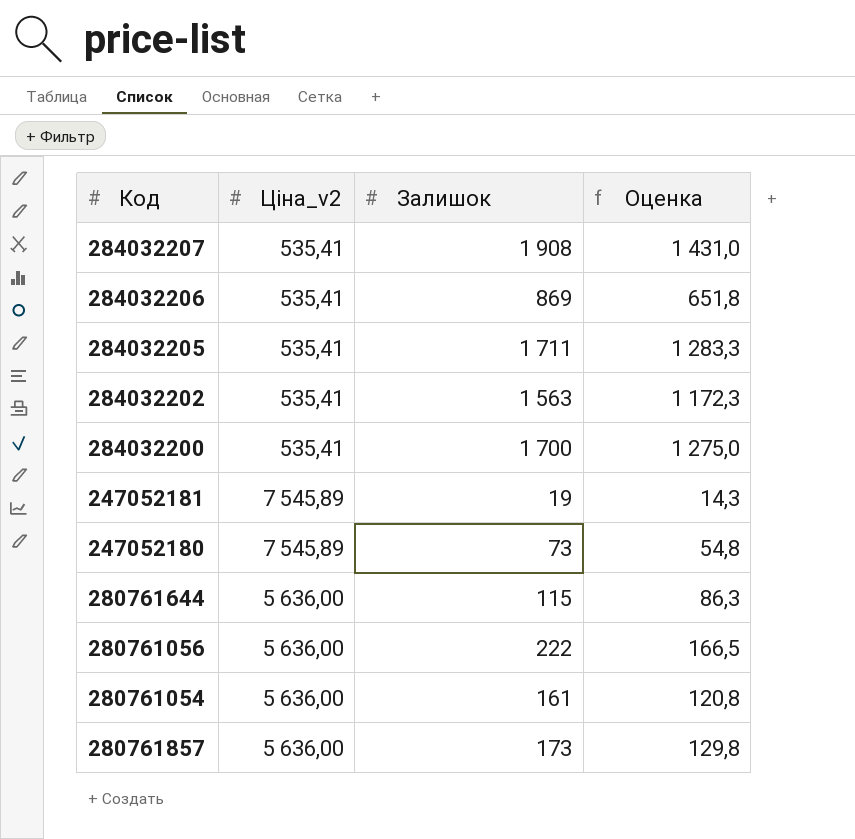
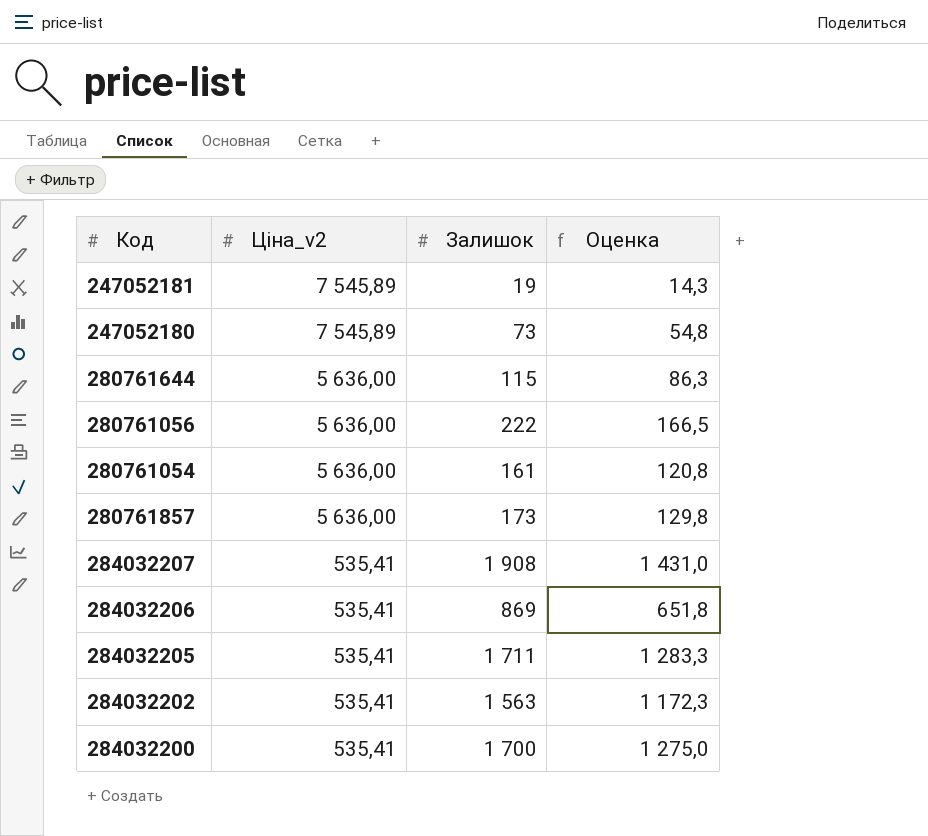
row order: none -> Ціна_v2 descending

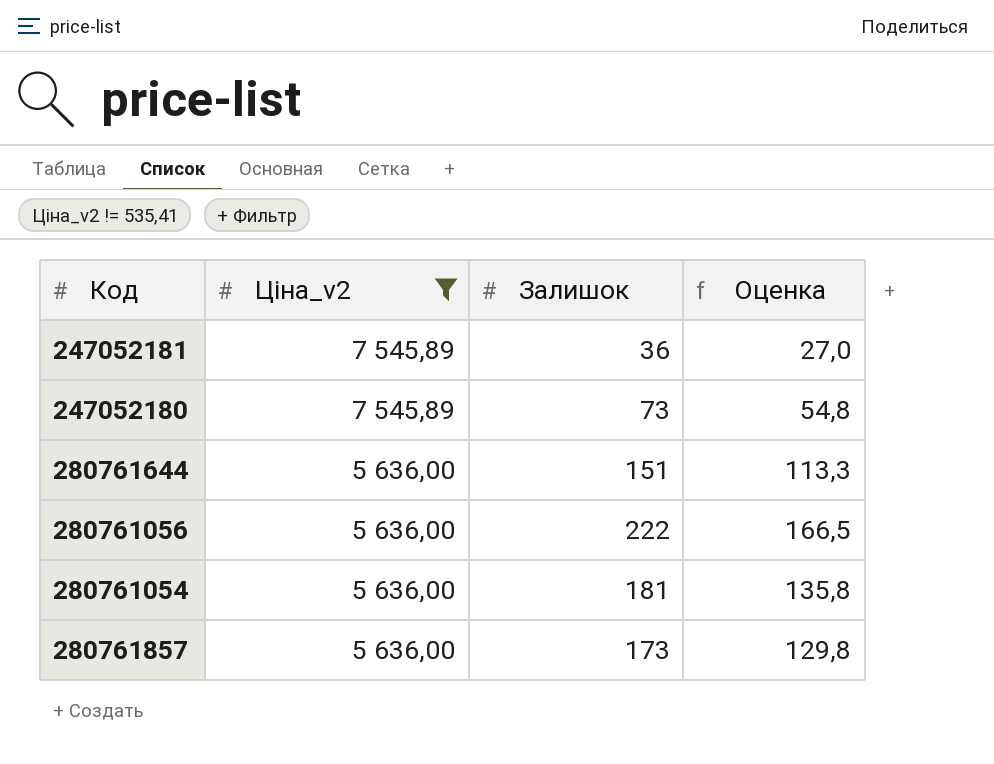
filter: none -> Ціна_v2 != 535,41
247052181 | Залишок: 19 -> 36
247052181 | Оценка: 14,3 -> 27,0
280761644 | Залишок: 115 -> 151
280761644 | Оценка: 86,3 -> 113,3
280761054 | Залишок: 161 -> 181
280761054 | Оценка: 120,8 -> 135,8

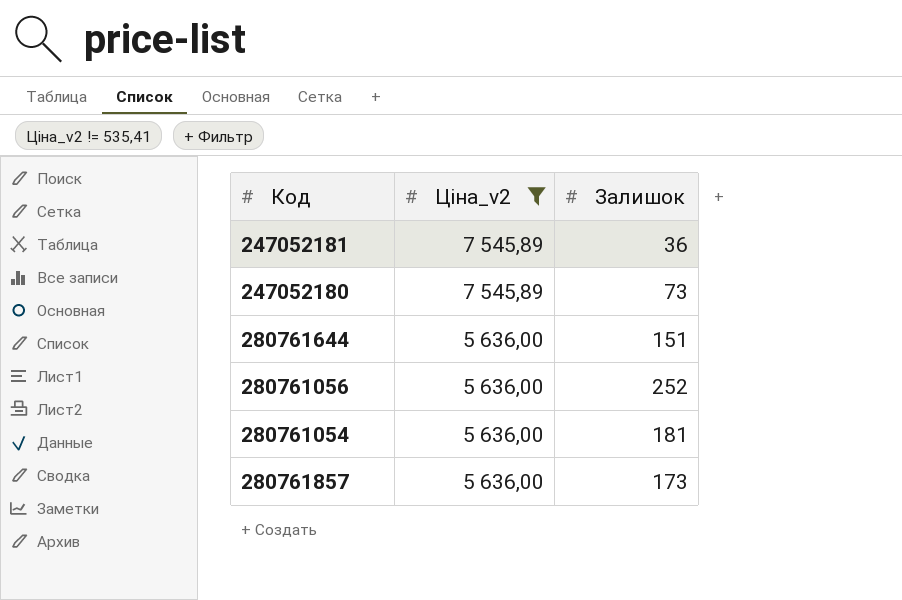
column Оценка | formula: [Залишок] * 0,75 -> none
280761056 | Залишок: 222 -> 252

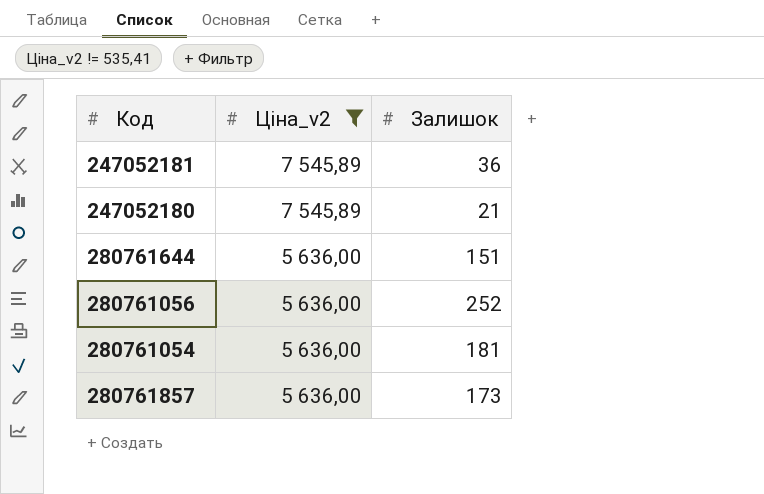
247052180 | Залишок: 73 -> 21

